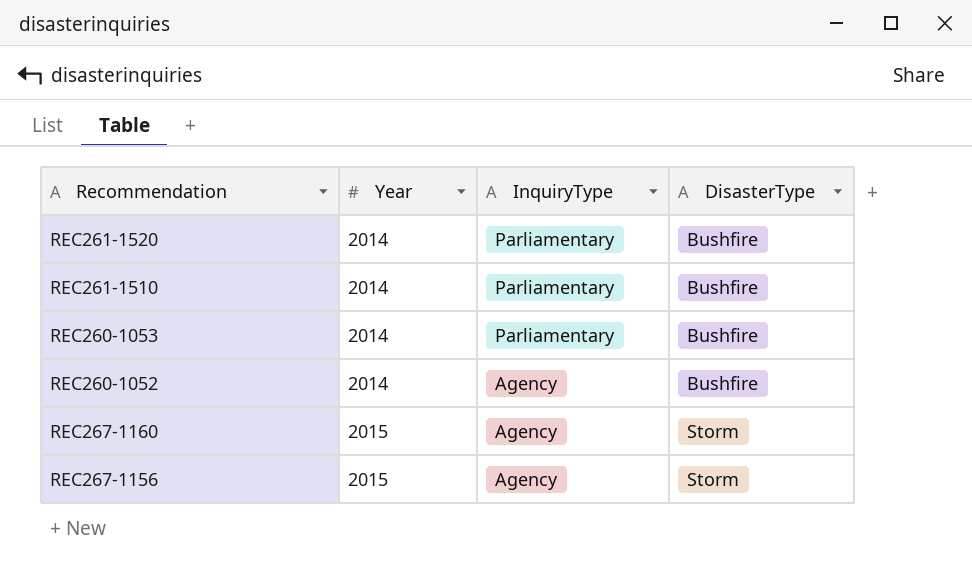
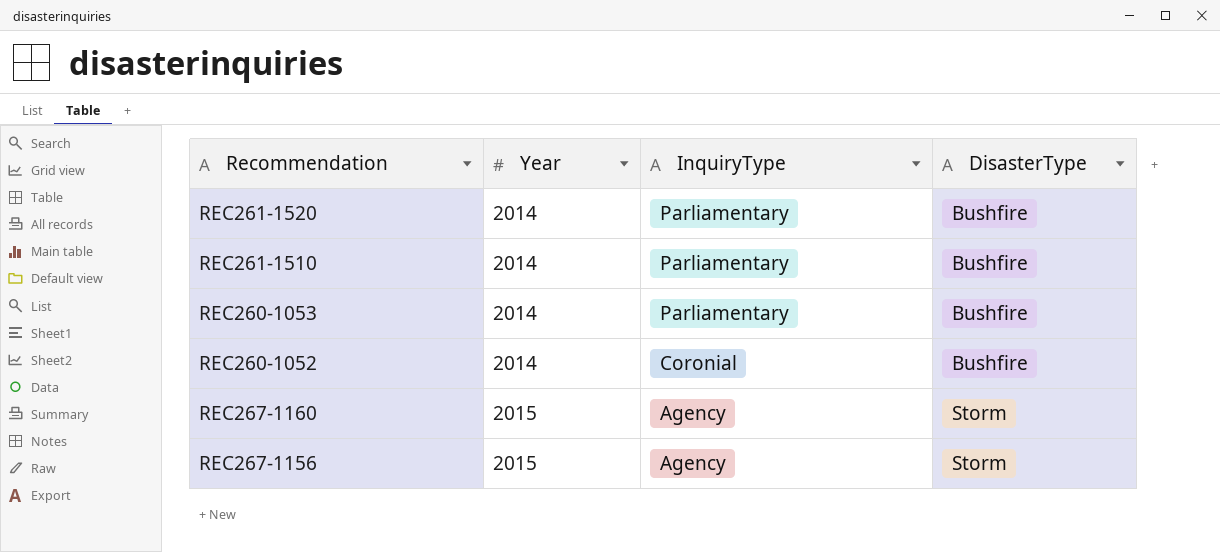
REC260-1052 | InquiryType: Agency -> Coronial

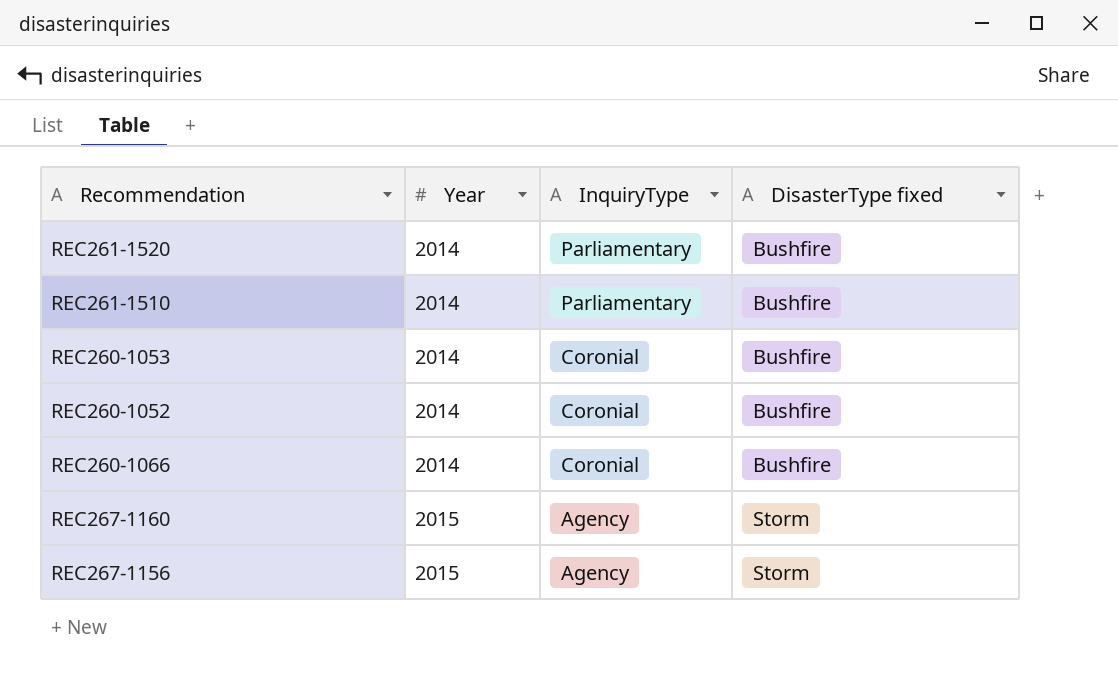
column name: DisasterType -> DisasterType fixed
REC260-1053 | InquiryType: Parliamentary -> Coronial
row REC260-1066: none -> 2014 | Coronial | Bushfire

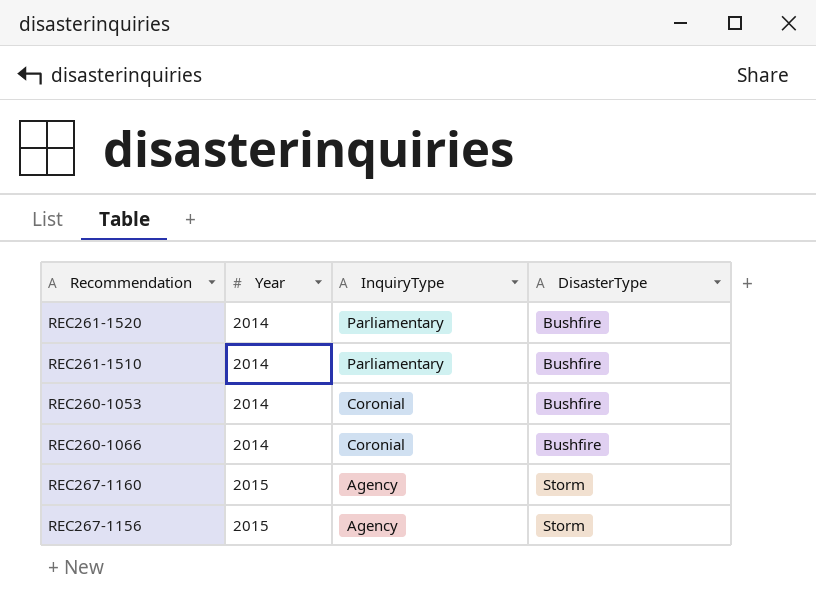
column name: DisasterType fixed -> DisasterType
row REC260-1052: 2014 | Coronial | Bushfire -> none

